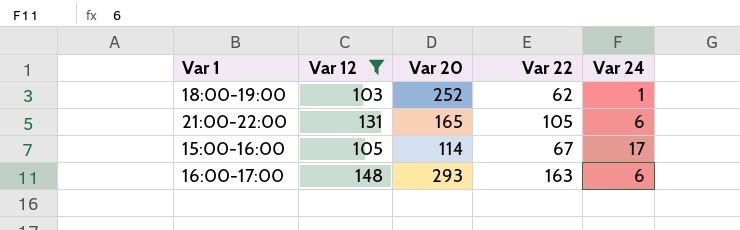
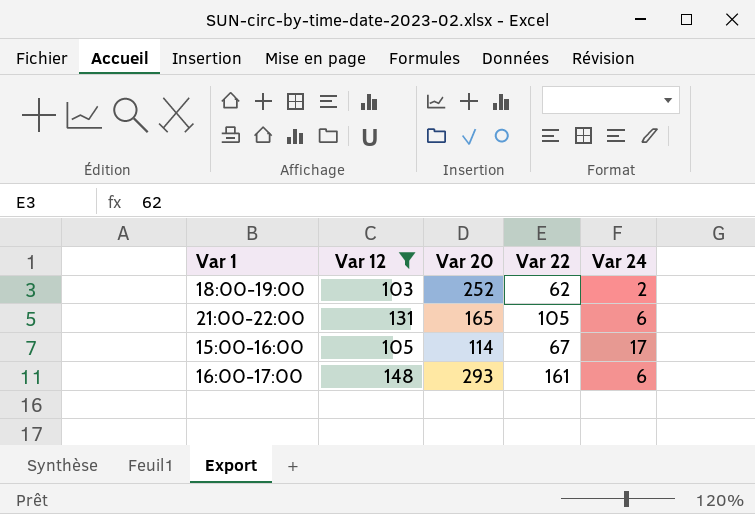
18:00-19:00 | Var 24: 1 -> 2
16:00-17:00 | Var 22: 163 -> 161

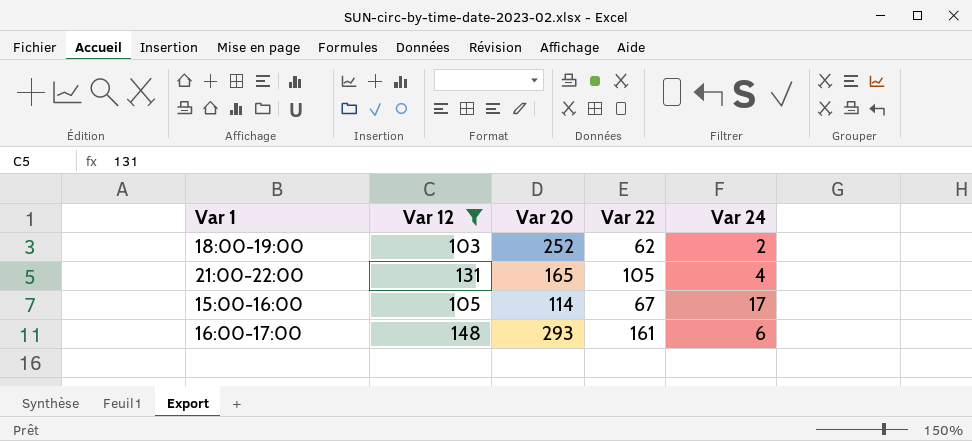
21:00-22:00 | Var 24: 6 -> 4

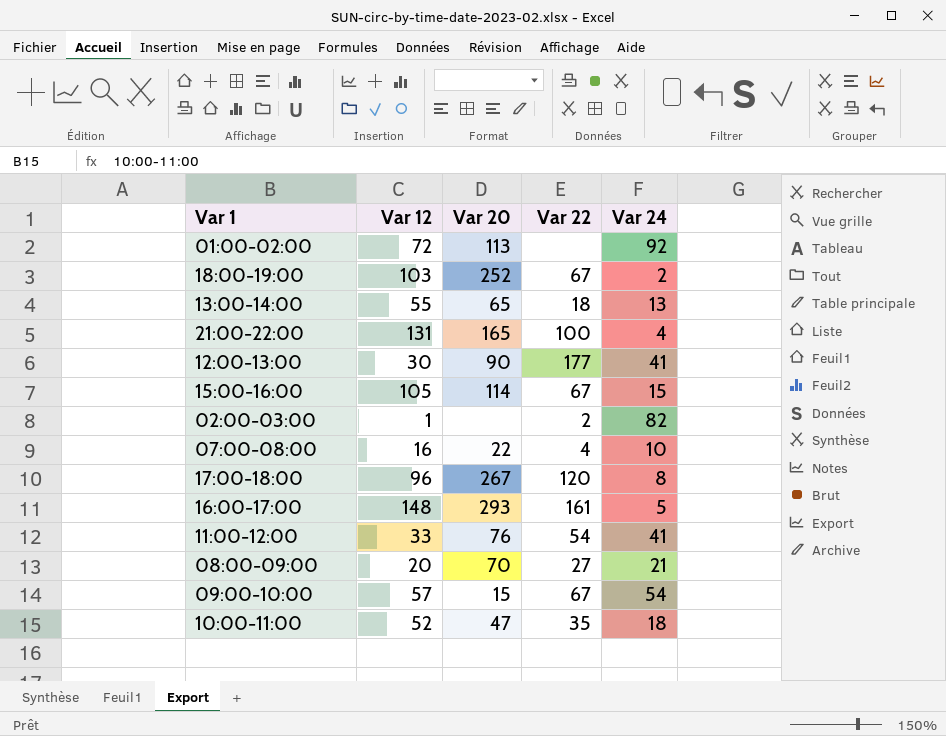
filter: Var 12 >= 103 -> none
18:00-19:00 | Var 22: 62 -> 67
21:00-22:00 | Var 22: 105 -> 100
15:00-16:00 | Var 24: 17 -> 15
16:00-17:00 | Var 24: 6 -> 5

